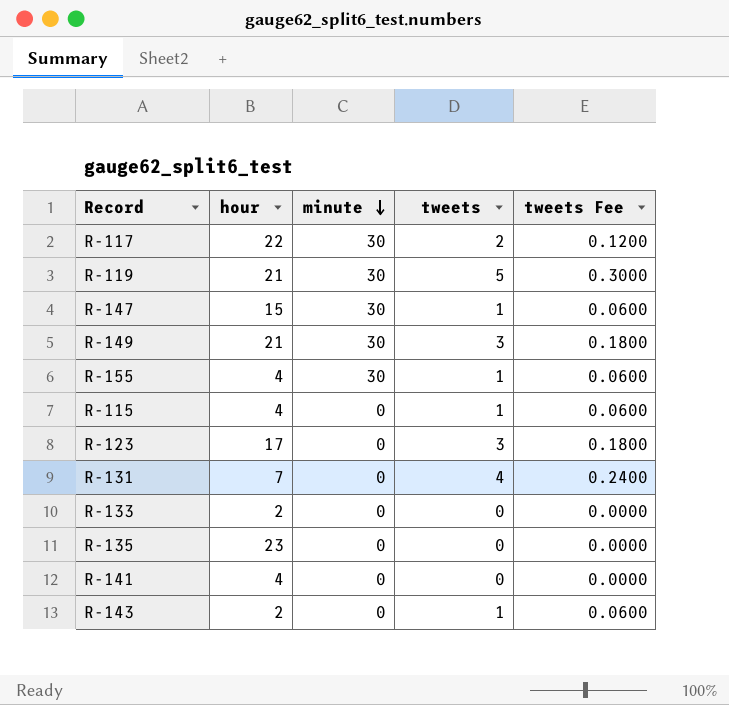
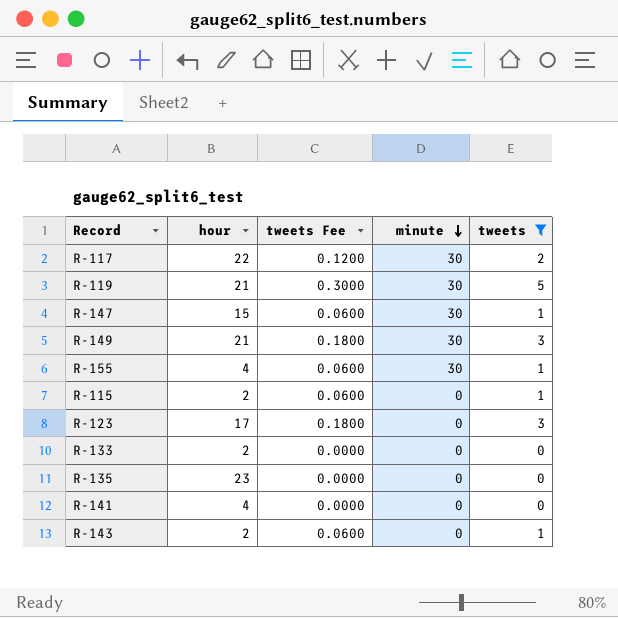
filter: none -> tweets != 4
column tweets Fee | position: 5 -> 3
R-115 | hour: 4 -> 2

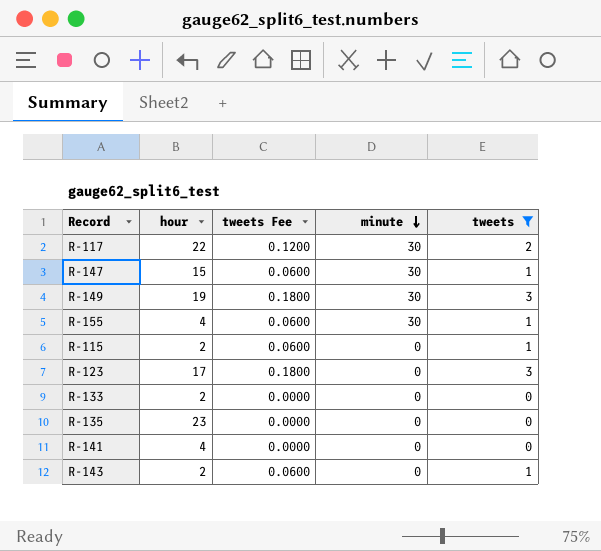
row R-119: 21 | 0.3000 | 30 | 5 -> none
R-149 | hour: 21 -> 19

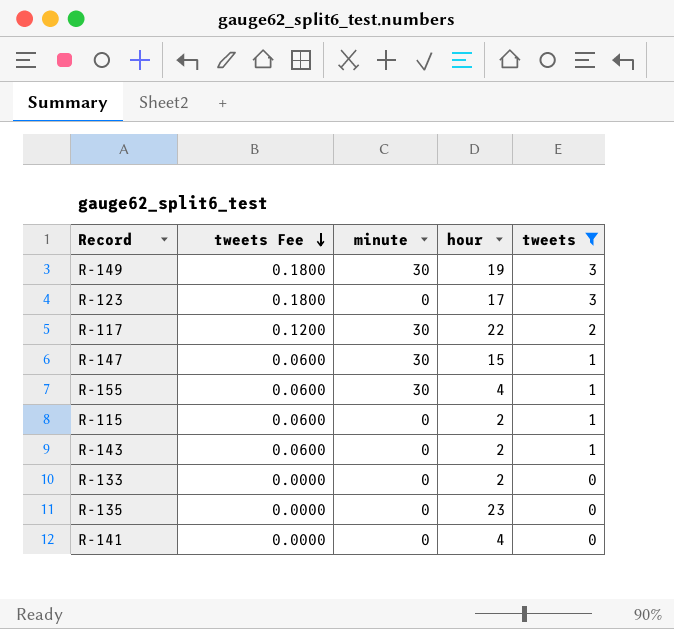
row order: minute descending -> tweets Fee descending
column hour | position: 2 -> 4

